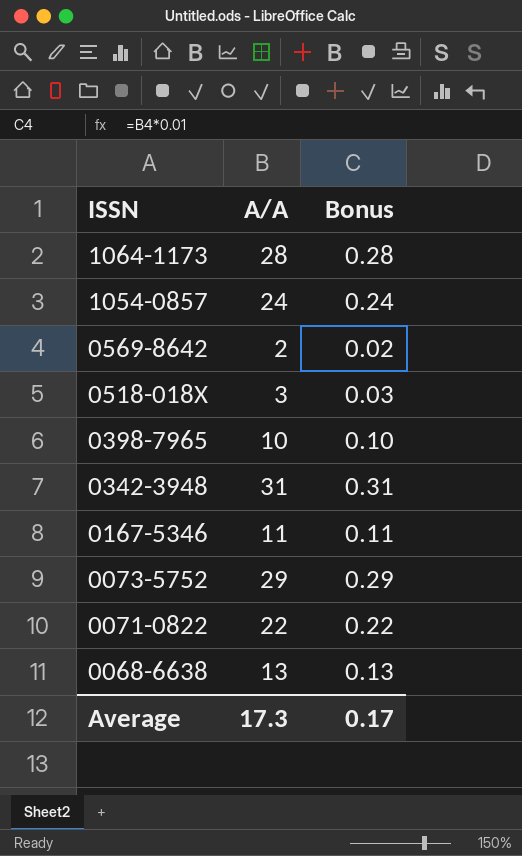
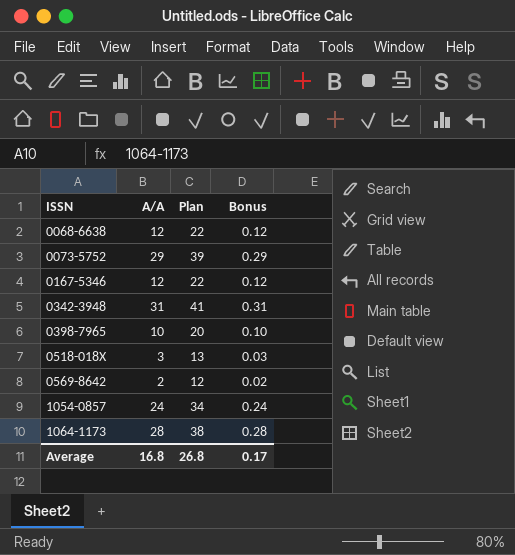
row order: ISSN descending -> ISSN ascending
column Plan | formula: none -> [A/A] + 10
row 0071-0822: 22 | 0.22 -> none
0068-6638 | A/A: 13 -> 12
0068-6638 | Bonus: 0.13 -> 0.12
0167-5346 | A/A: 11 -> 12
0167-5346 | Bonus: 0.11 -> 0.12
Average | A/A: 17.3 -> 16.8

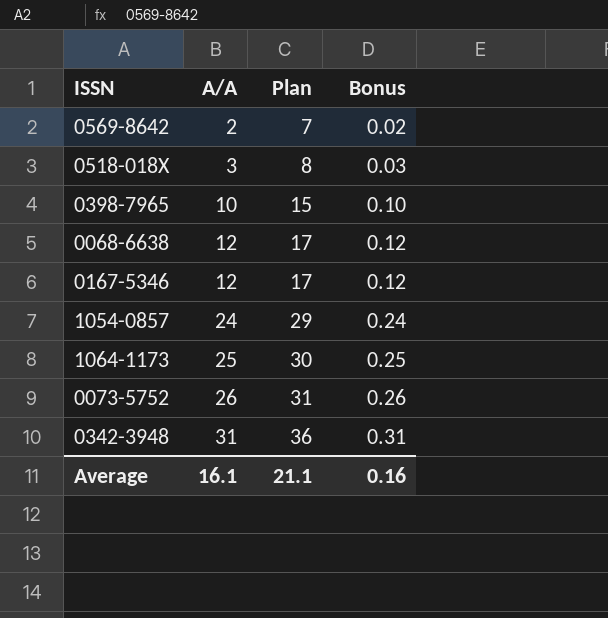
row order: ISSN ascending -> A/A ascending
column Plan | formula: [A/A] + 10 -> [A/A] + 5
1064-1173 | A/A: 28 -> 25
1064-1173 | Bonus: 0.28 -> 0.25
0073-5752 | A/A: 29 -> 26
0073-5752 | Bonus: 0.29 -> 0.26
Average | A/A: 16.8 -> 16.1
Average | Plan: 26.8 -> 21.1
Average | Bonus: 0.17 -> 0.16

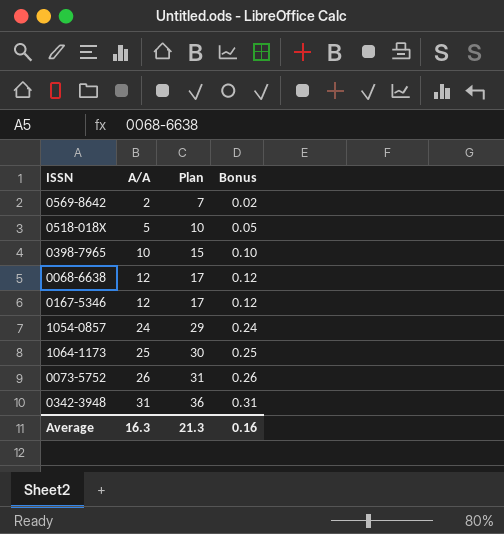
0518-018X | A/A: 3 -> 5
0518-018X | Plan: 8 -> 10
0518-018X | Bonus: 0.03 -> 0.05
Average | A/A: 16.1 -> 16.3
Average | Plan: 21.1 -> 21.3

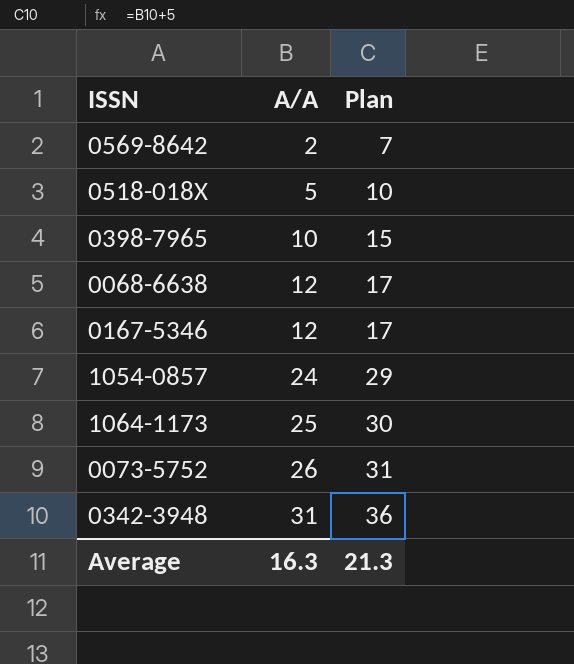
column Bonus | formula: [A/A] * 0.01 -> none

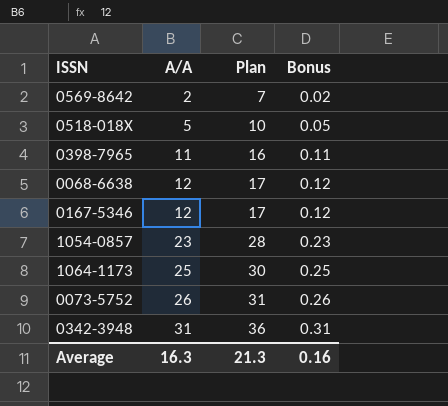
column Bonus | formula: none -> [A/A] * 0.01
0398-7965 | A/A: 10 -> 11
0398-7965 | Plan: 15 -> 16
1054-0857 | A/A: 24 -> 23
1054-0857 | Plan: 29 -> 28

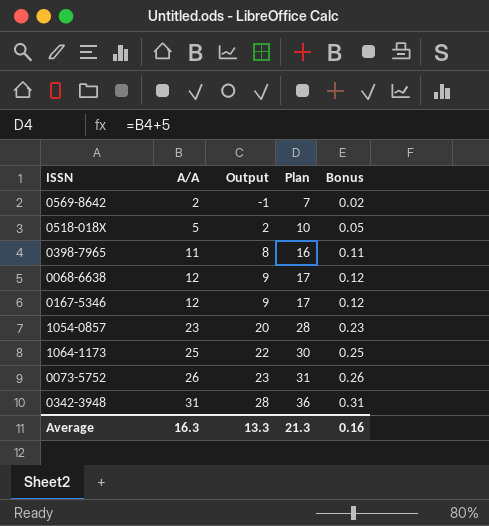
column Output | formula: none -> [A/A] - 3

